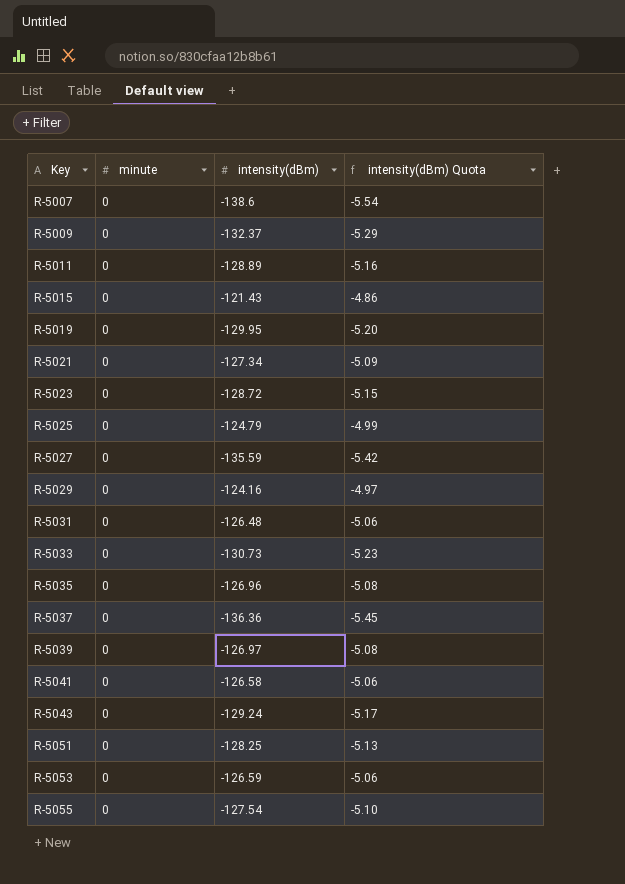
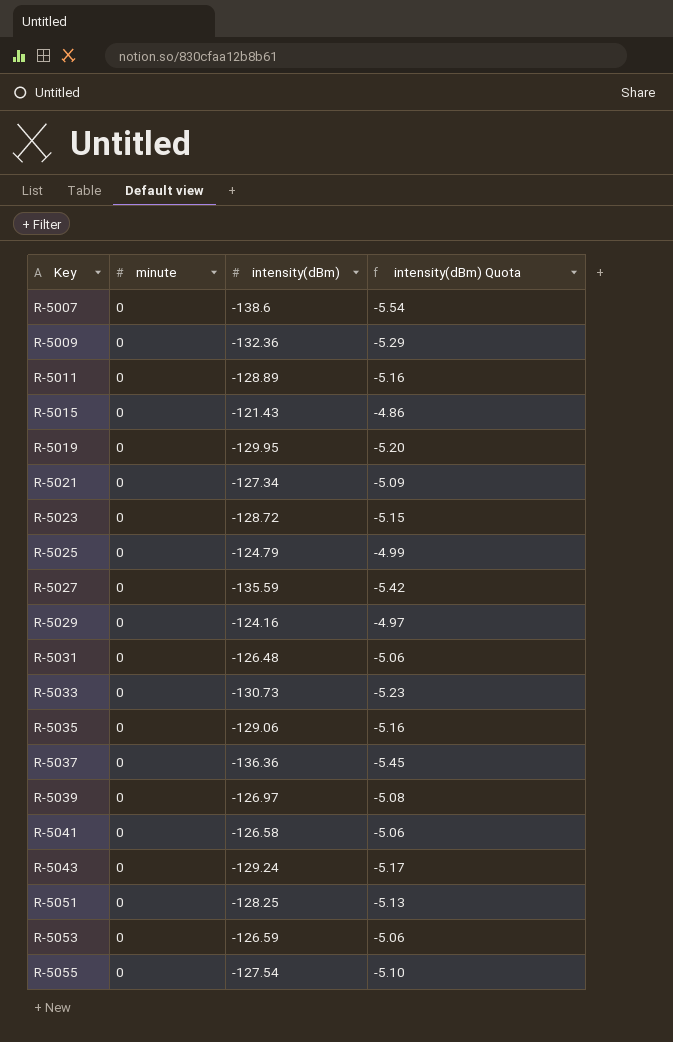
R-5009 | intensity(dBm): -132.37 -> -132.36
R-5035 | intensity(dBm): -126.96 -> -129.06
R-5035 | intensity(dBm) Quota: -5.08 -> -5.16

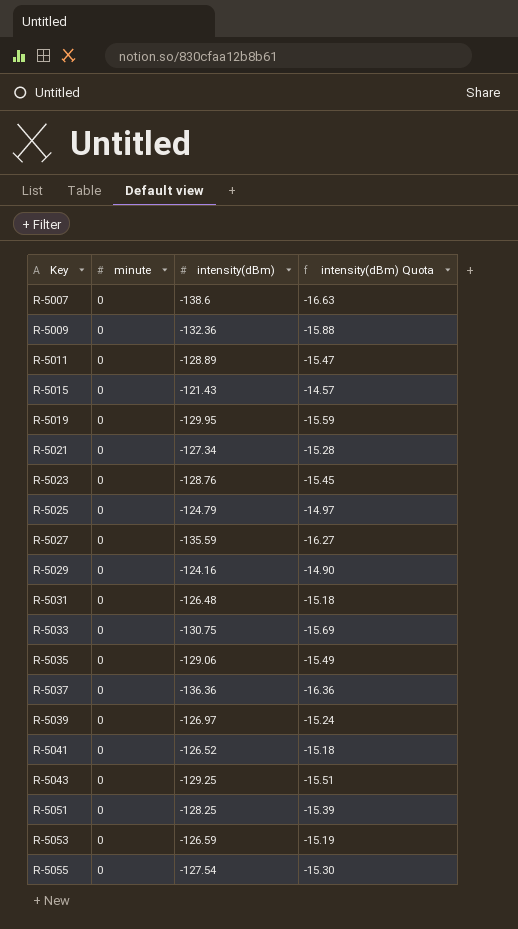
column intensity(dBm) Quota | formula: [intensity(dBm)] * 0.04 -> [intensity(dBm)] * 0.12
R-5023 | intensity(dBm): -128.72 -> -128.76
R-5033 | intensity(dBm): -130.73 -> -130.75
R-5041 | intensity(dBm): -126.58 -> -126.52
R-5043 | intensity(dBm): -129.24 -> -129.25

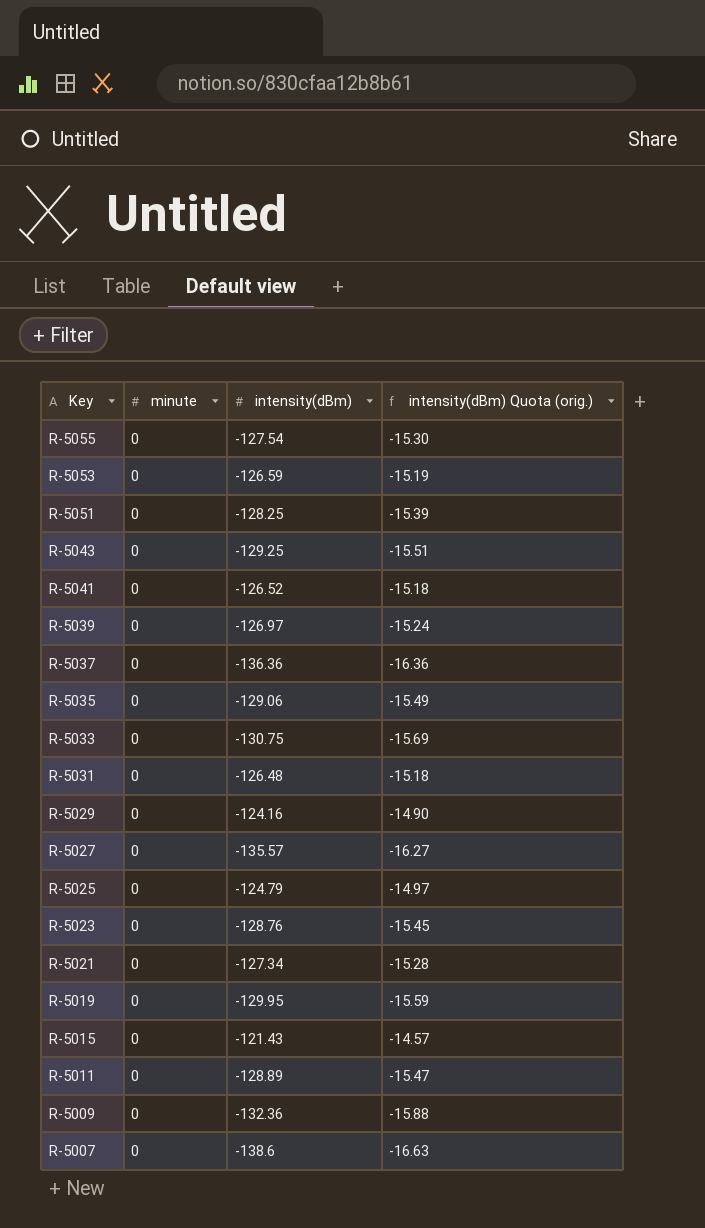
row order: Key ascending -> Key descending
column name: intensity(dBm) Quota -> intensity(dBm) Quota (orig.)
R-5027 | intensity(dBm): -135.59 -> -135.57

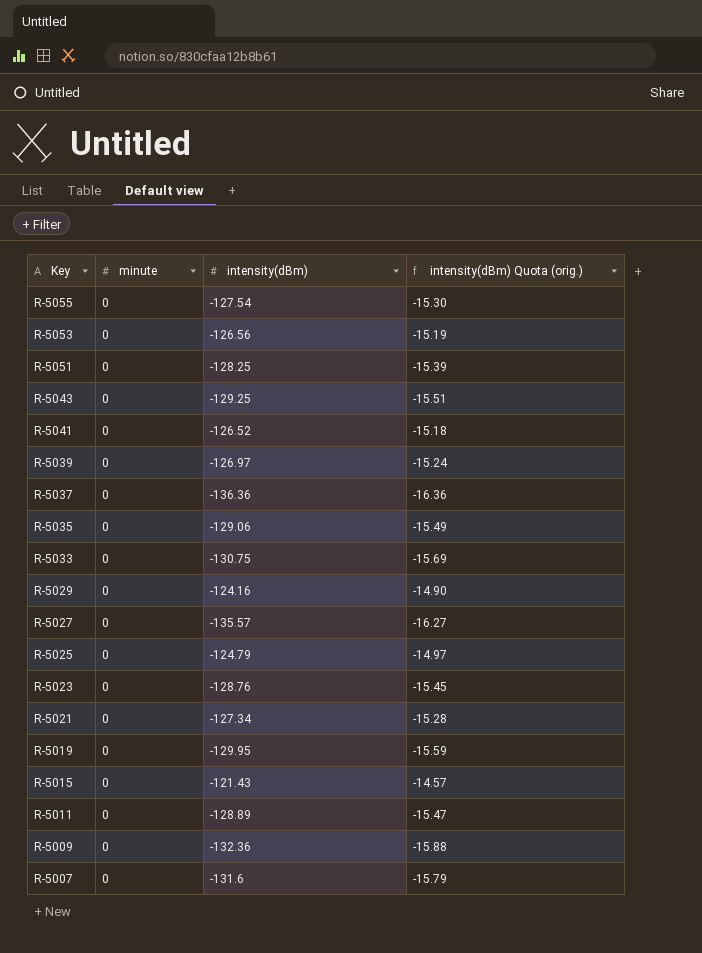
row R-5031: 0 | -126.48 | -15.18 -> none
R-5053 | intensity(dBm): -126.59 -> -126.56
R-5007 | intensity(dBm): -138.6 -> -131.6
R-5007 | intensity(dBm) Quota (orig.): -16.63 -> -15.79

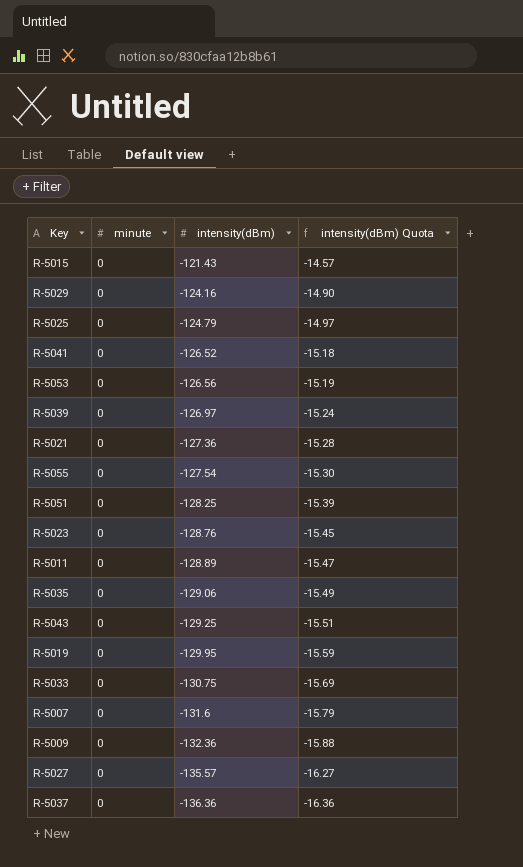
row order: Key descending -> intensity(dBm) descending
column name: intensity(dBm) Quota (orig.) -> intensity(dBm) Quota
R-5021 | intensity(dBm): -127.34 -> -127.36

